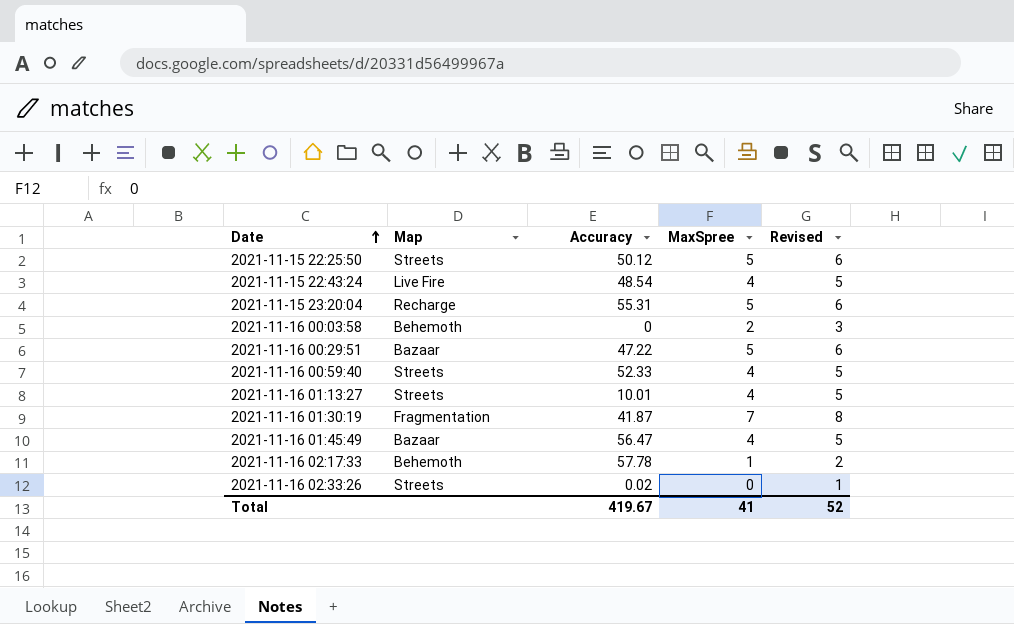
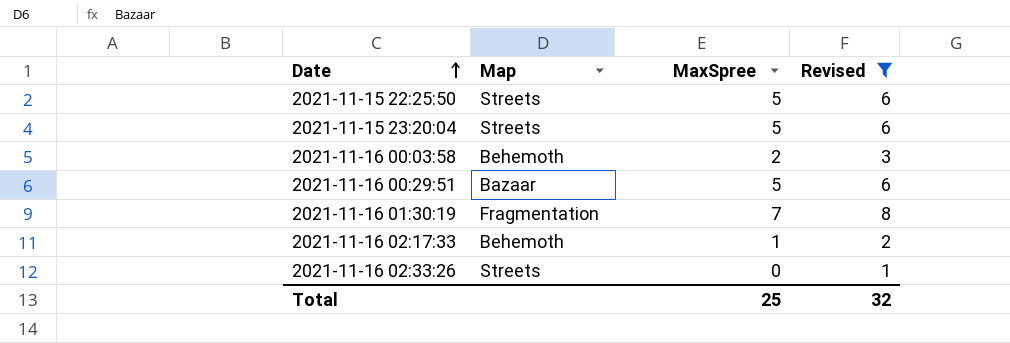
filter: none -> Revised != 5
column Accuracy | position: 3 -> none
2021-11-15 23:20:04 | Map: Recharge -> Streets
Total | MaxSpree: 41 -> 25
Total | Revised: 52 -> 32

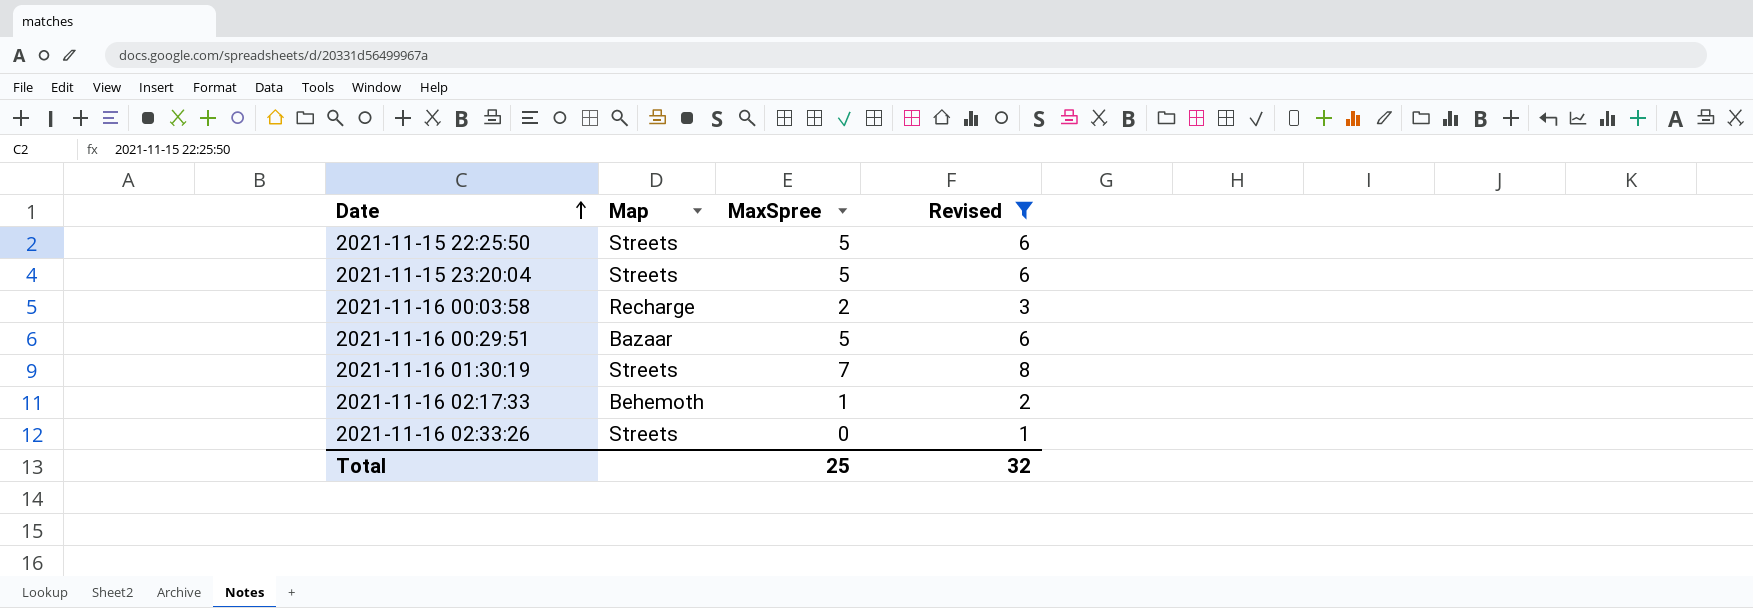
2021-11-16 00:03:58 | Map: Behemoth -> Recharge
2021-11-16 01:30:19 | Map: Fragmentation -> Streets

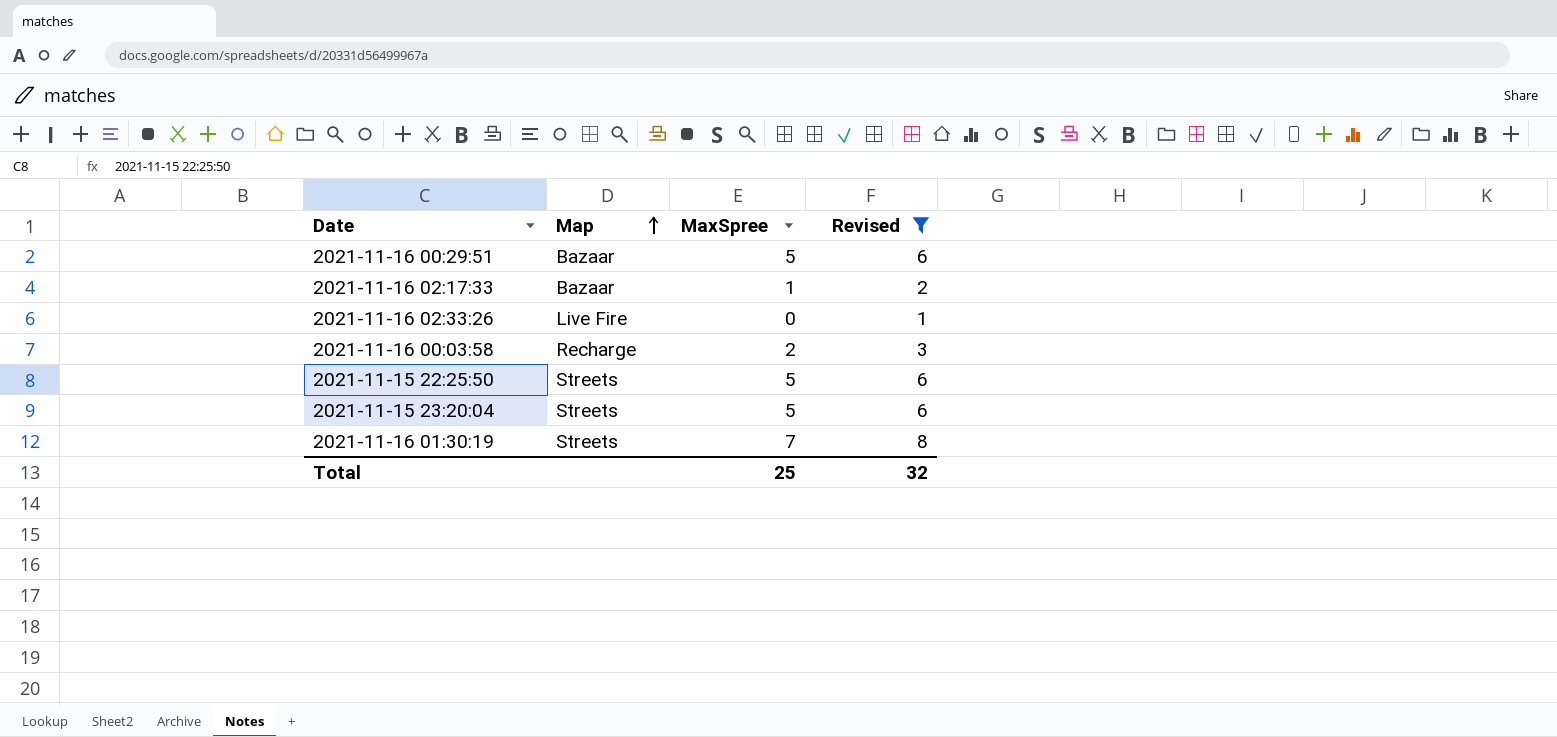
row order: Date ascending -> Map ascending
2021-11-16 02:17:33 | Map: Behemoth -> Bazaar
2021-11-16 02:33:26 | Map: Streets -> Live Fire

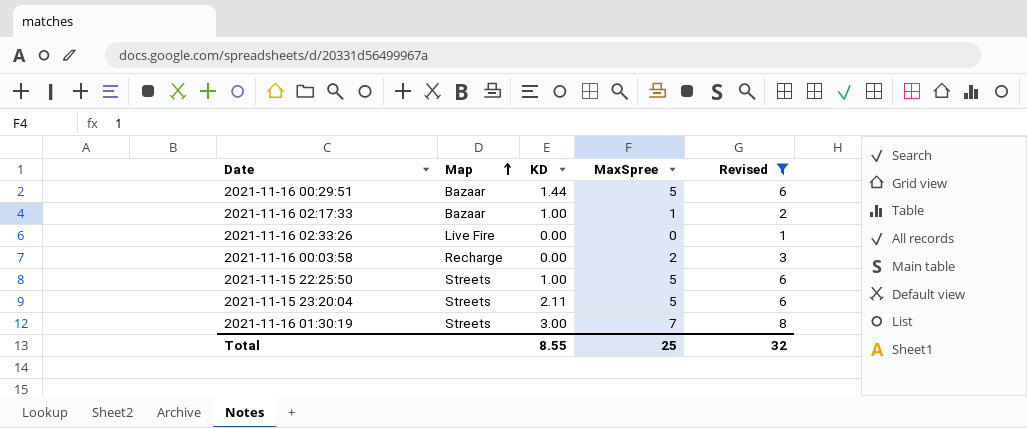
column KD | position: none -> 3

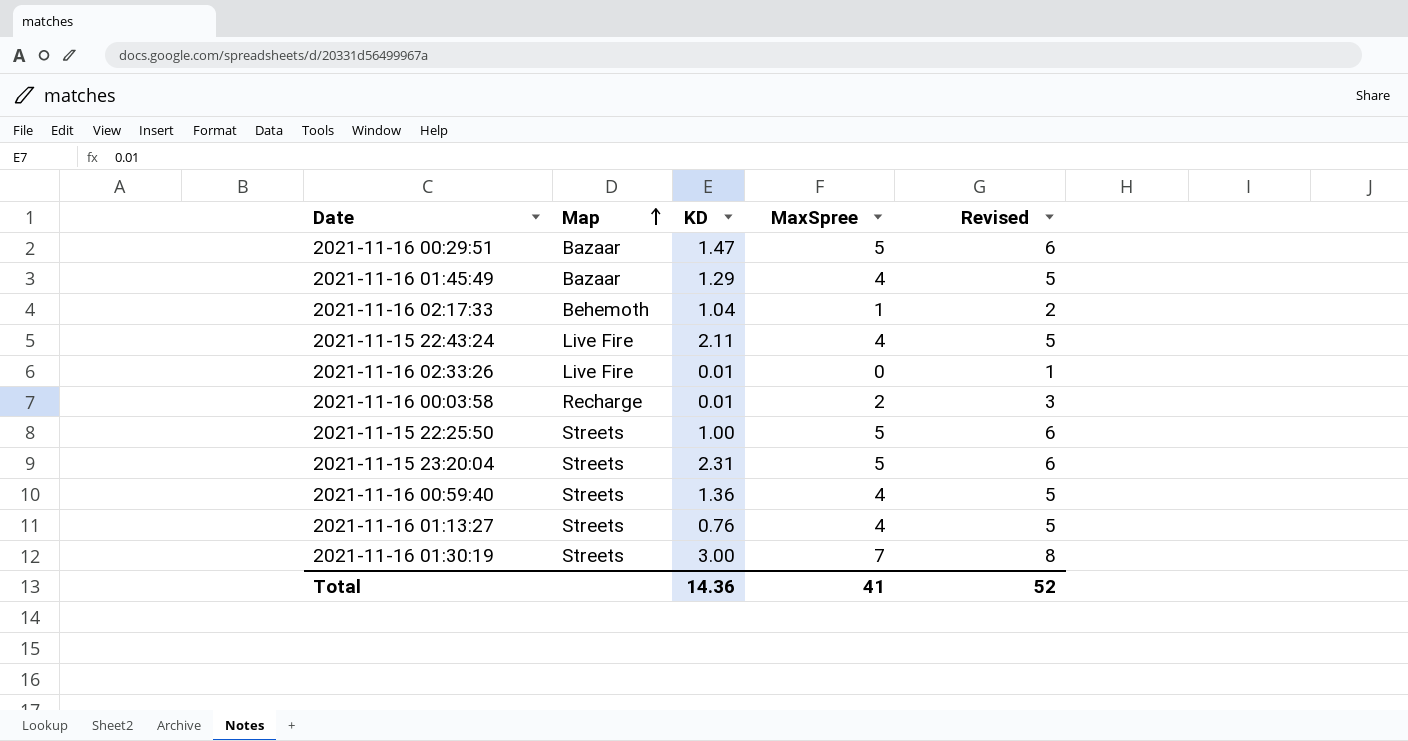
filter: Revised != 5 -> none
2021-11-16 00:29:51 | KD: 1.44 -> 1.47
2021-11-16 02:17:33 | Map: Bazaar -> Behemoth
2021-11-16 02:17:33 | KD: 1.00 -> 1.04
2021-11-16 02:33:26 | KD: 0.00 -> 0.01
2021-11-16 00:03:58 | KD: 0.00 -> 0.01
2021-11-15 23:20:04 | KD: 2.11 -> 2.31
Total | KD: 8.55 -> 14.36
Total | MaxSpree: 25 -> 41
Total | Revised: 32 -> 52

